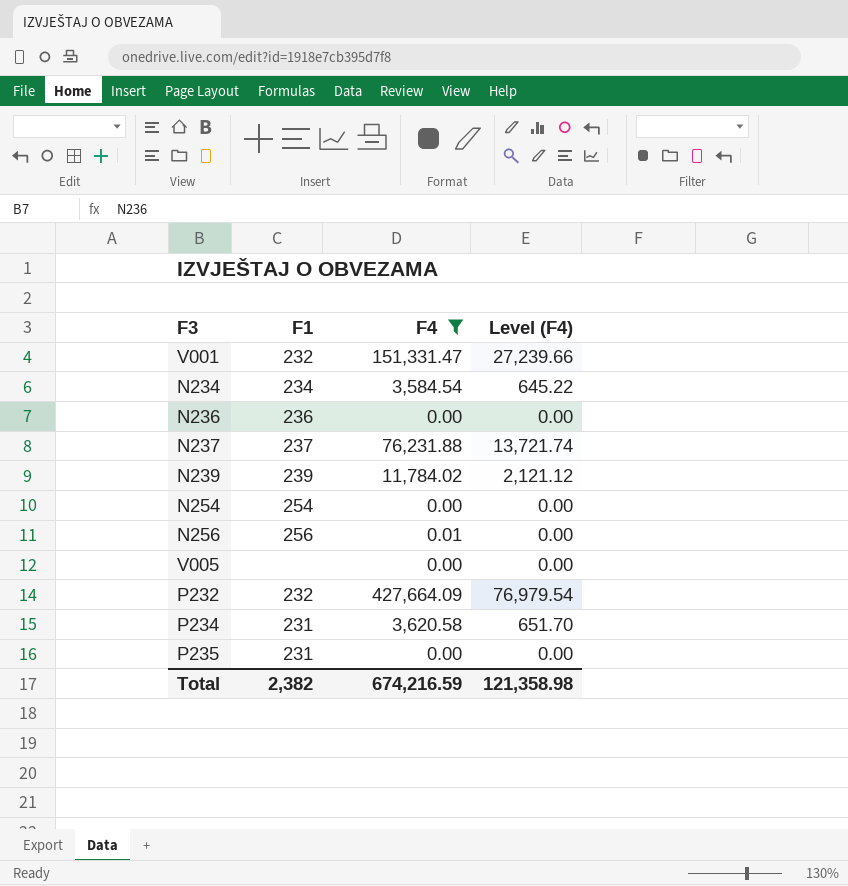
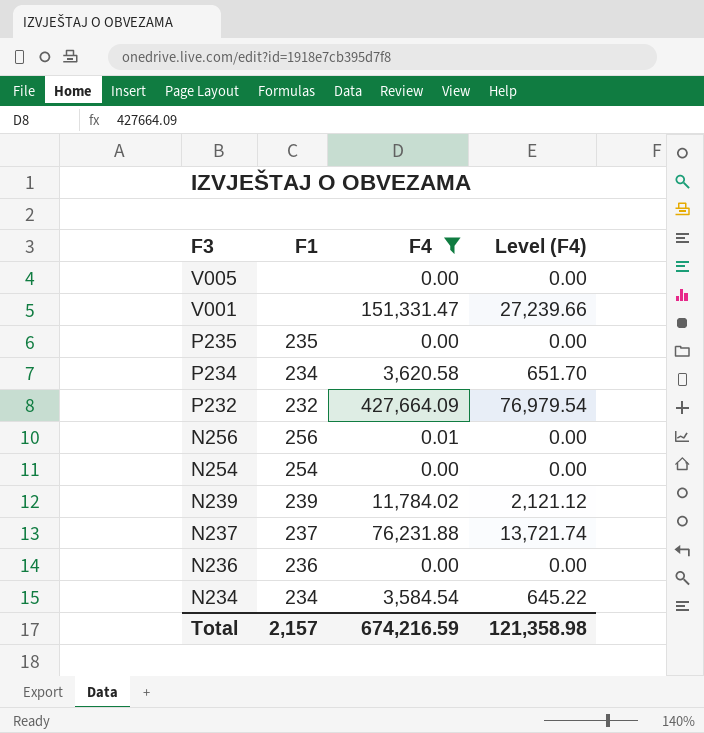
row order: none -> F3 descending
V001 | F1: 232 -> none
P235 | F1: 231 -> 235
P234 | F1: 231 -> 234
Total | F1: 2,382 -> 2,157

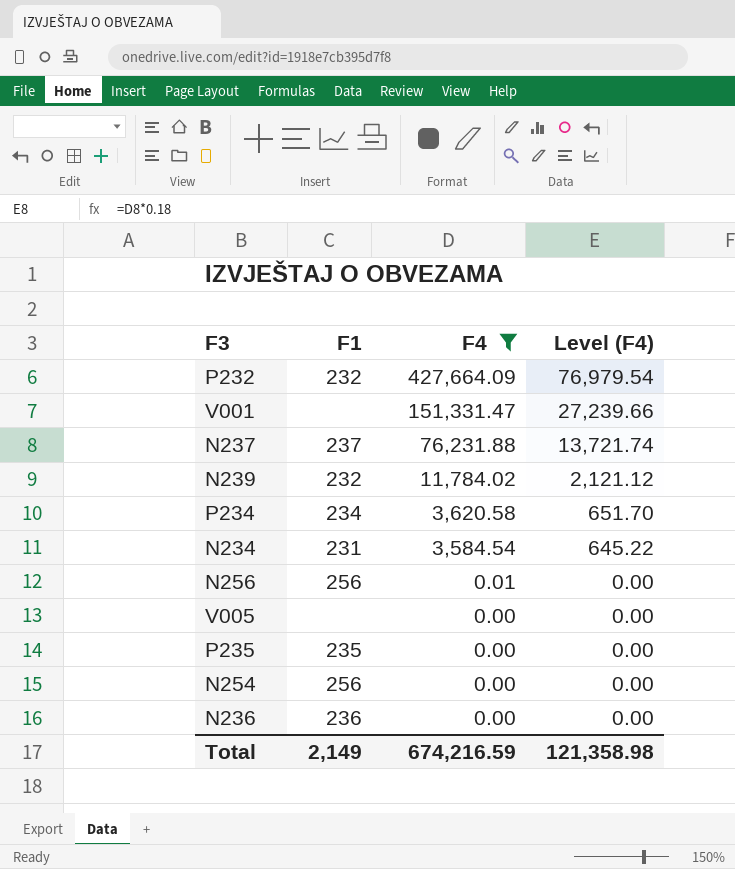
row order: F3 descending -> F4 descending
N239 | F1: 239 -> 232
N234 | F1: 234 -> 231
N254 | F1: 254 -> 256
Total | F1: 2,157 -> 2,149

